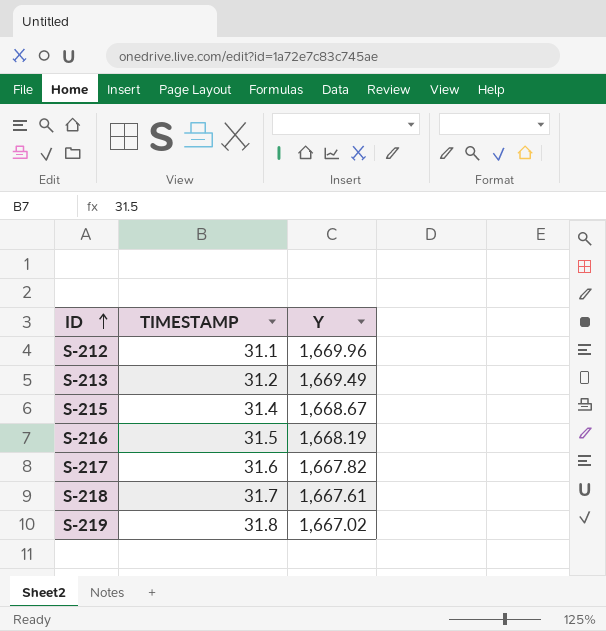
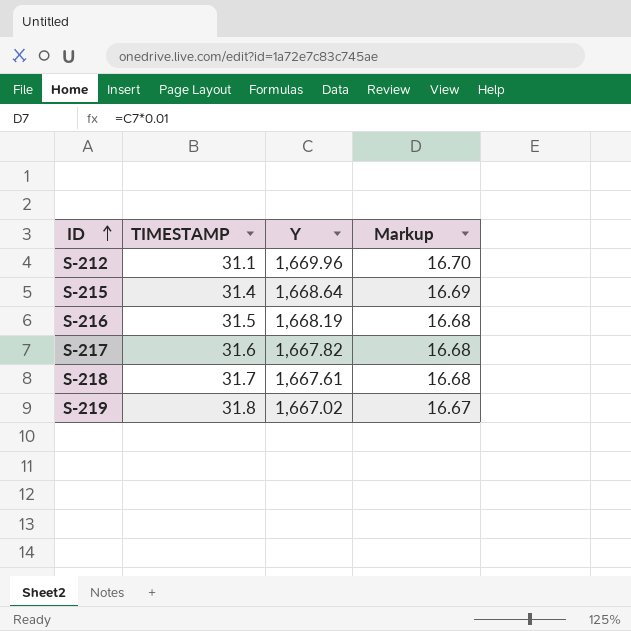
column Markup | formula: none -> [Y] * 0.01
row S-213: 31.2 | 1,669.49 -> none
S-215 | Y: 1,668.67 -> 1,668.64

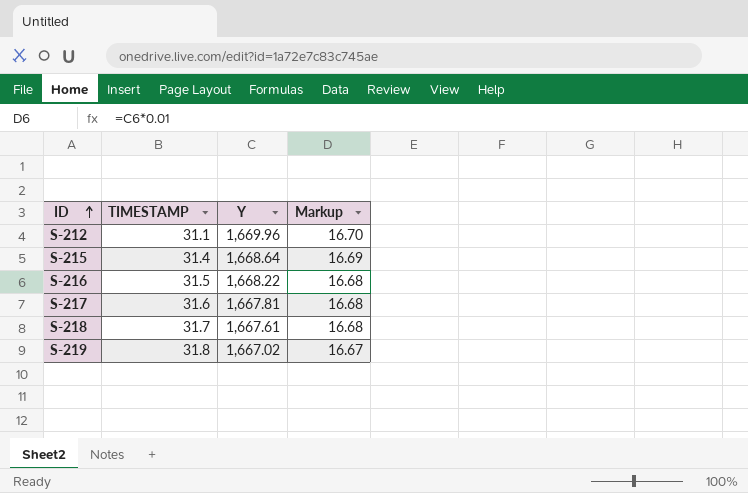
S-216 | Y: 1,668.19 -> 1,668.22
S-217 | Y: 1,667.82 -> 1,667.81

